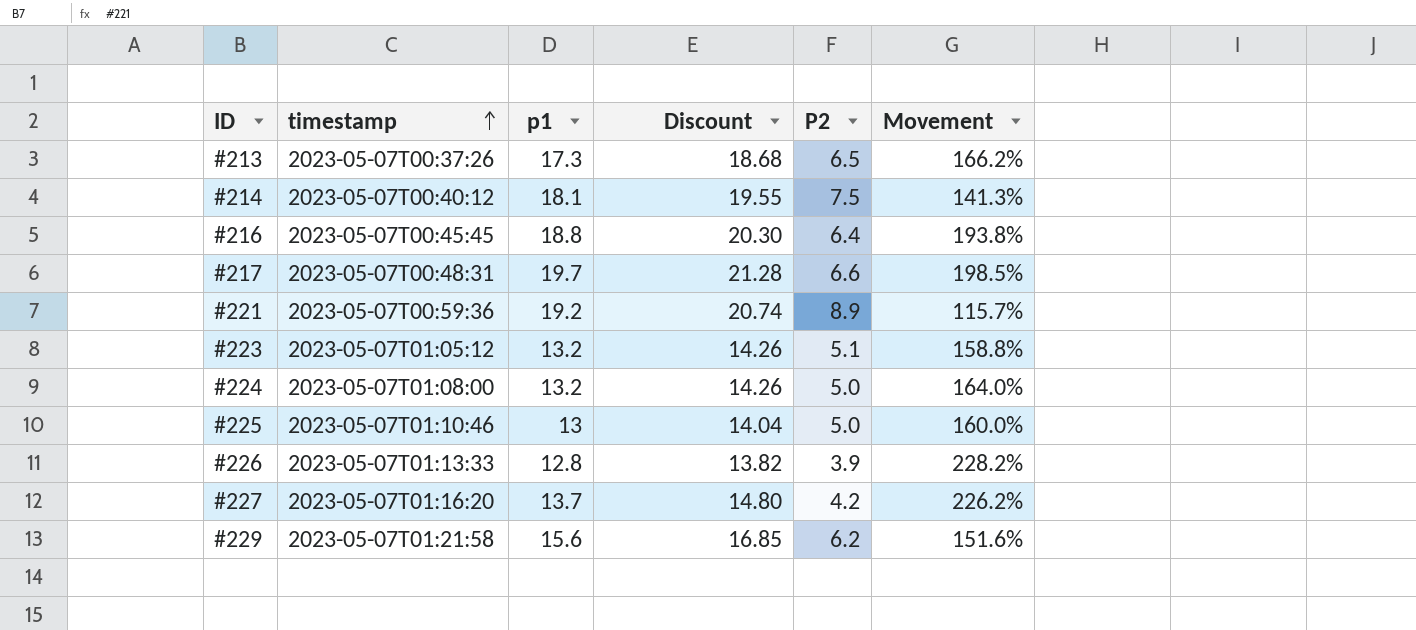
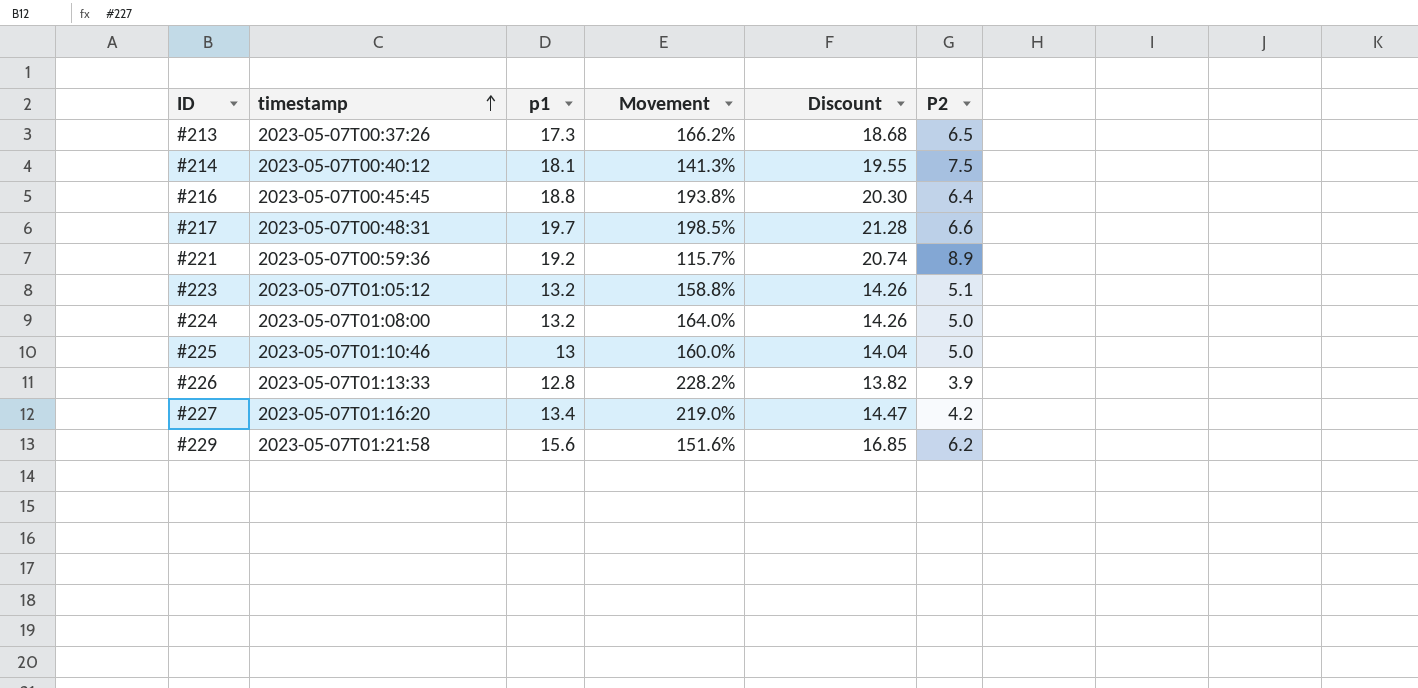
column Movement | position: 6 -> 4
#227 | p1: 13.7 -> 13.4
#227 | Movement: 226.2% -> 219.0%
#227 | Discount: 14.80 -> 14.47

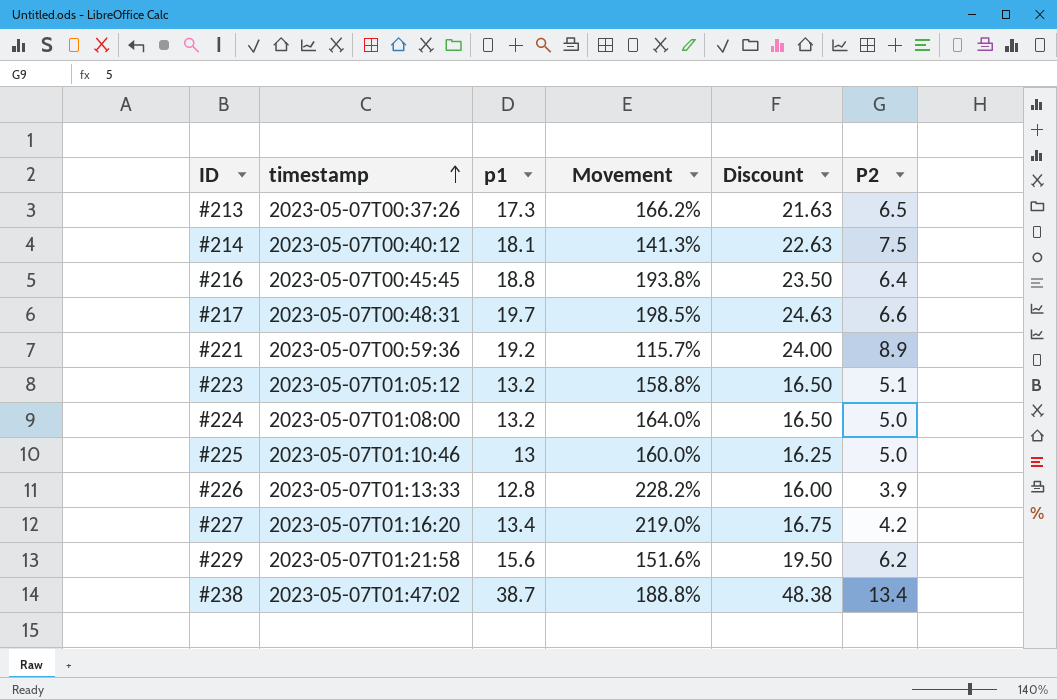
column Discount | formula: [p1] * 1.08 -> [p1] * 1.25
row #238: none -> 2023-05-07T01:47:02 | 38.7 | 188.8% | 48.38 | 13.4

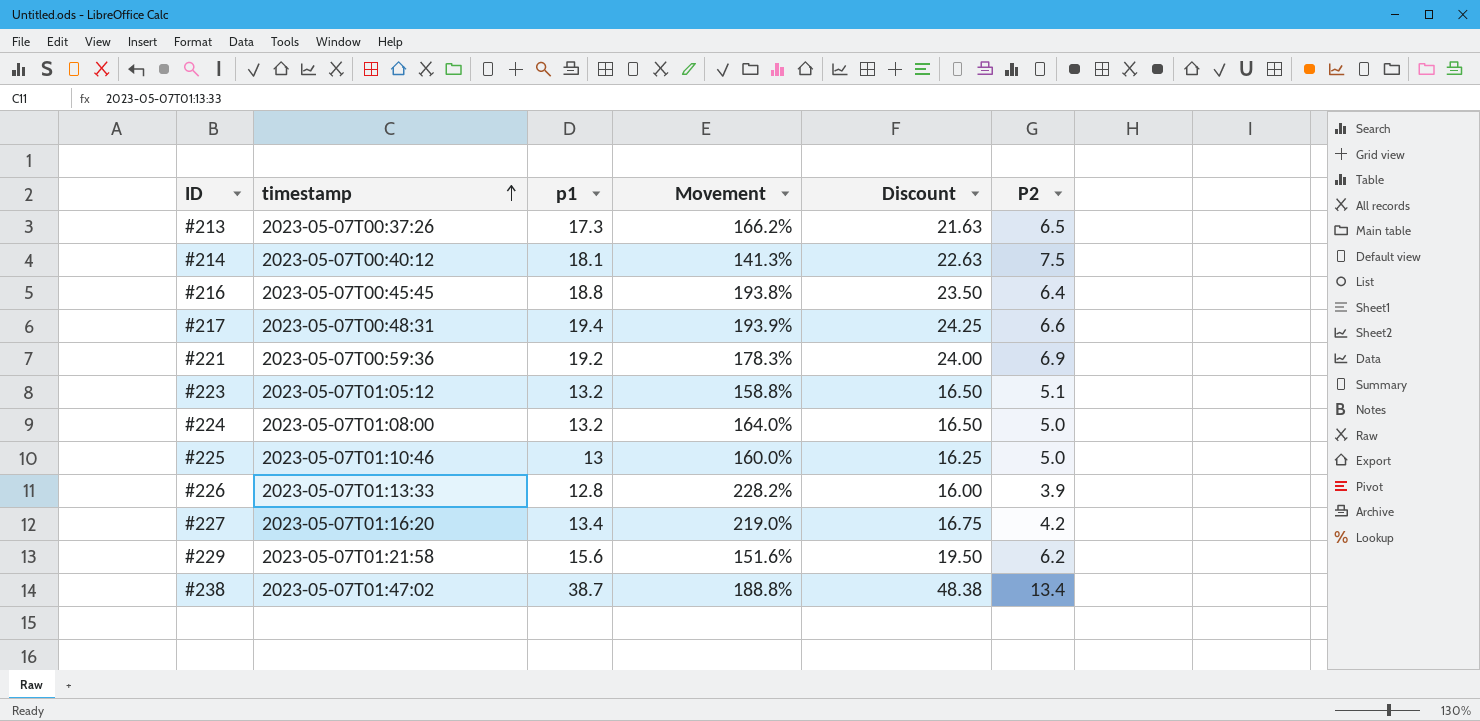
#217 | p1: 19.7 -> 19.4
#217 | Movement: 198.5% -> 193.9%
#217 | Discount: 24.63 -> 24.25
#221 | Movement: 115.7% -> 178.3%
#221 | P2: 8.9 -> 6.9

